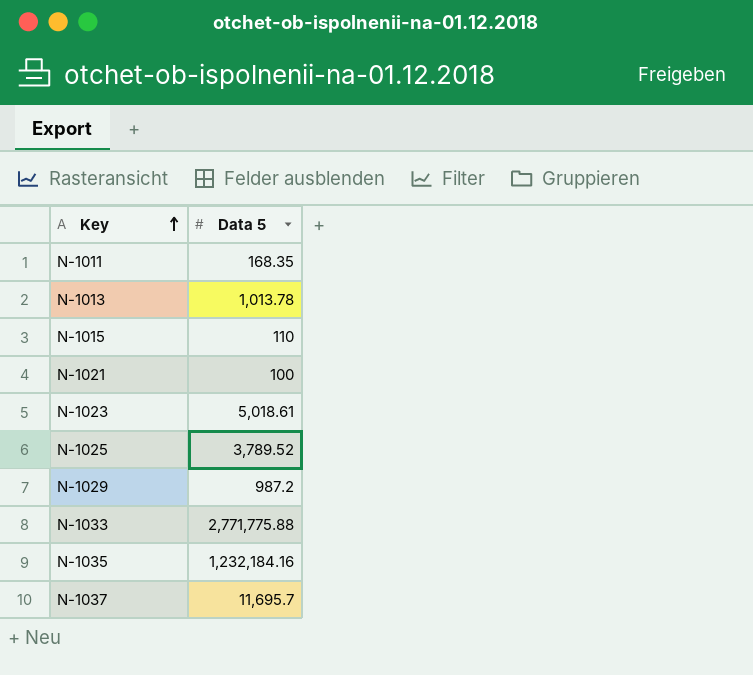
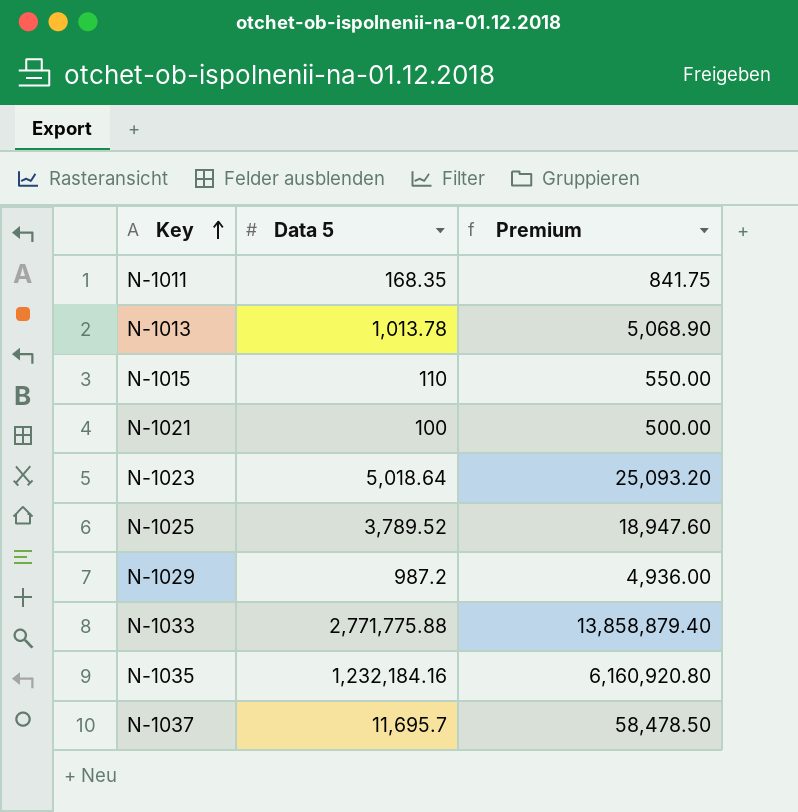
column Premium | formula: none -> [Data 5] * 5
N-1023 | Data 5: 5,018.61 -> 5,018.64

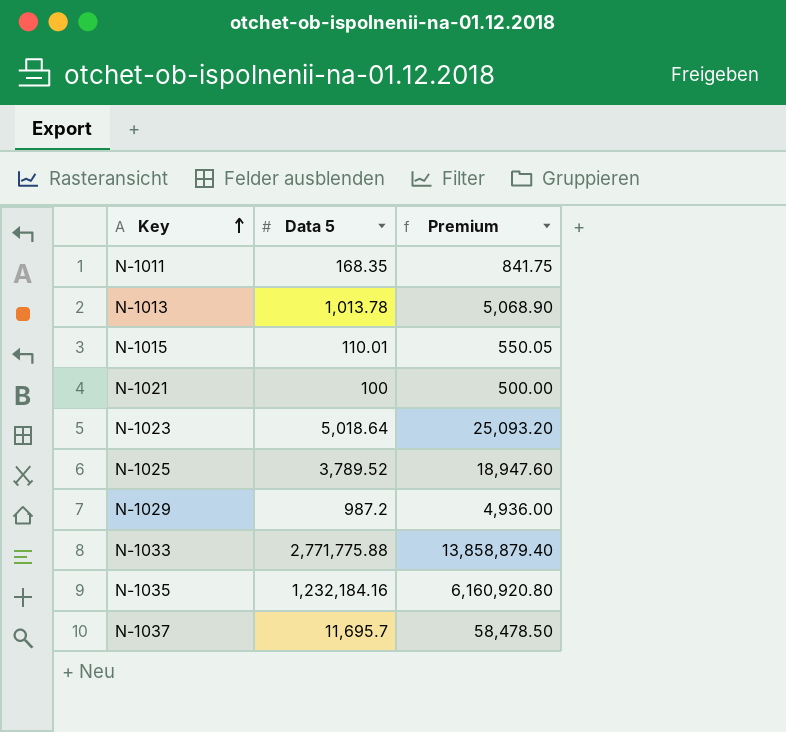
N-1015 | Data 5: 110 -> 110.01
N-1015 | Premium: 550.00 -> 550.05

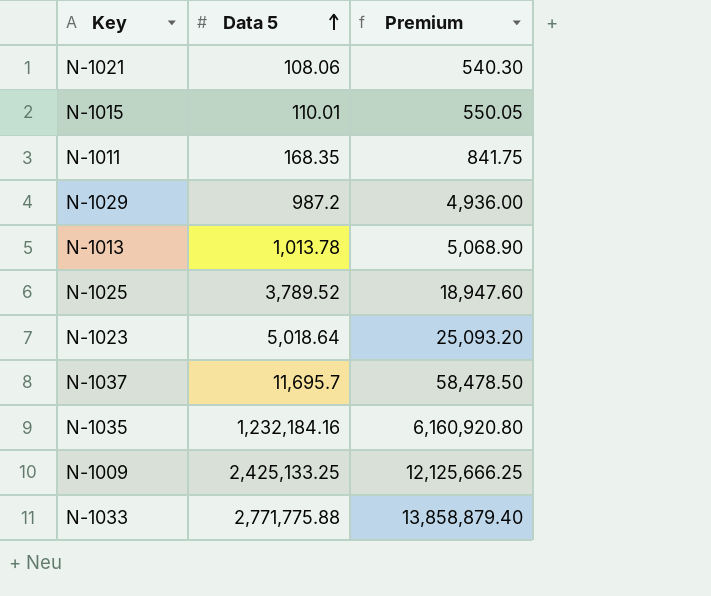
row order: Key ascending -> Data 5 ascending
N-1021 | Data 5: 100 -> 108.06
N-1021 | Premium: 500.00 -> 540.30
row N-1009: none -> 2,425,133.25 | 12,125,666.25

